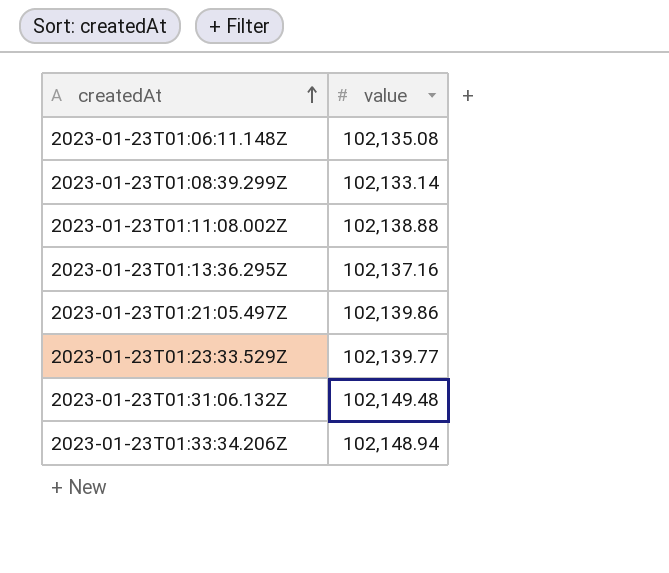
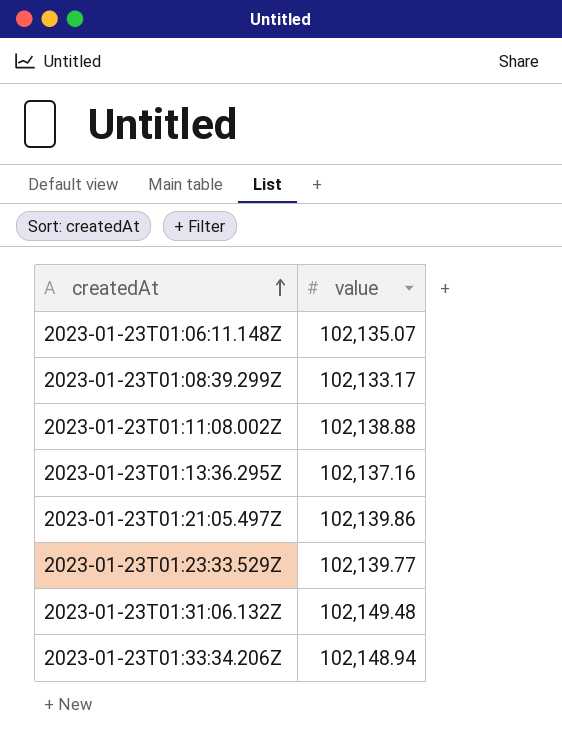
2023-01-23T01:06:11.148Z | value: 102,135.08 -> 102,135.07
2023-01-23T01:08:39.299Z | value: 102,133.14 -> 102,133.17

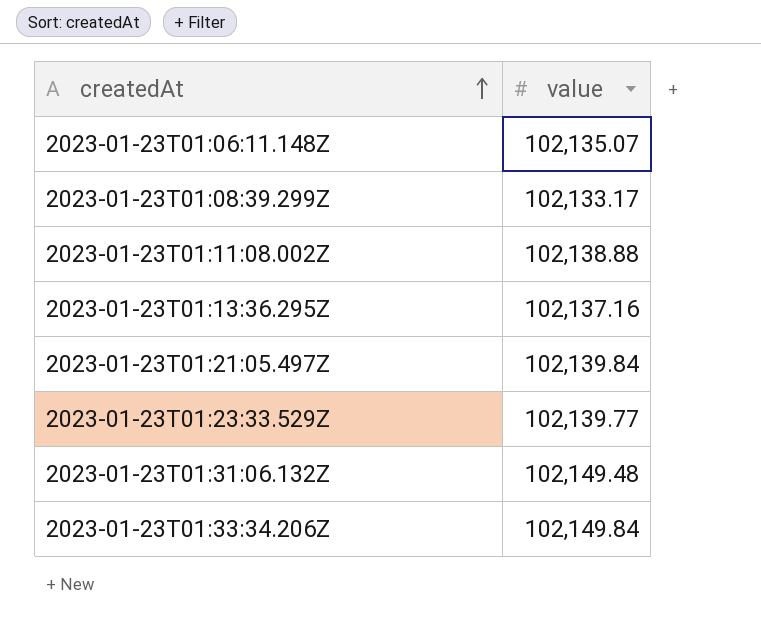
2023-01-23T01:21:05.497Z | value: 102,139.86 -> 102,139.84
2023-01-23T01:33:34.206Z | value: 102,148.94 -> 102,149.84

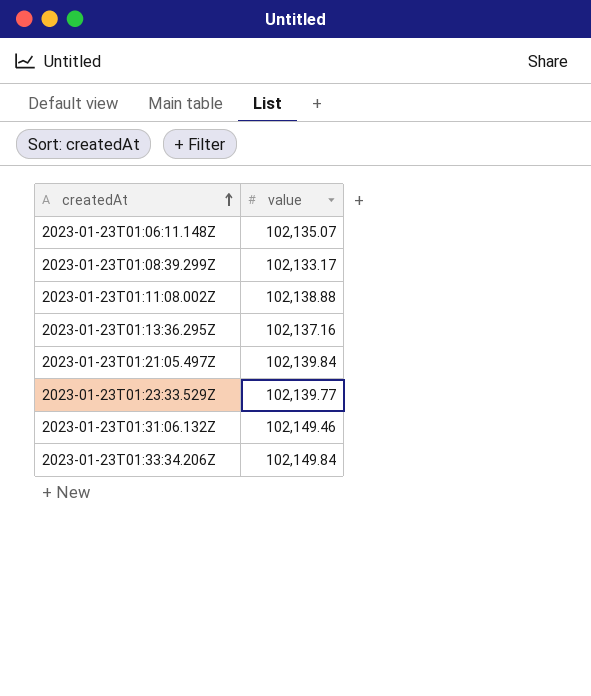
2023-01-23T01:31:06.132Z | value: 102,149.48 -> 102,149.46

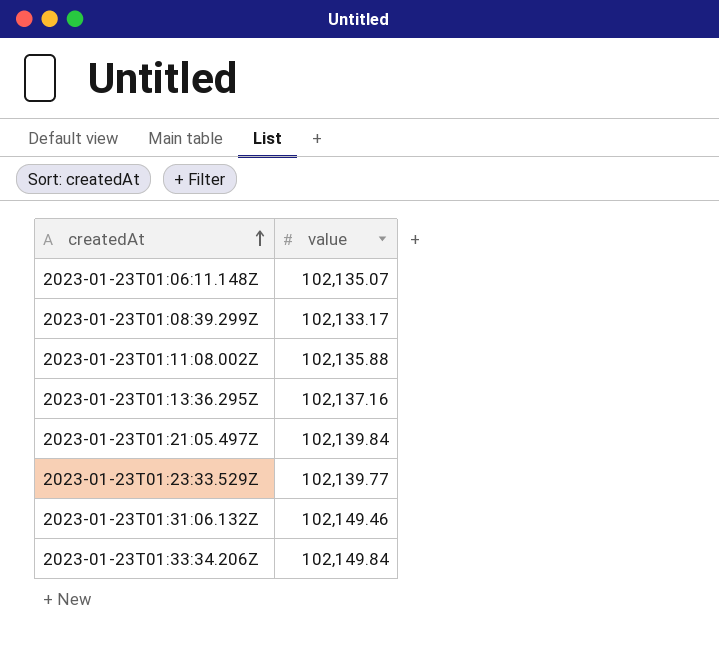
2023-01-23T01:11:08.002Z | value: 102,138.88 -> 102,135.88

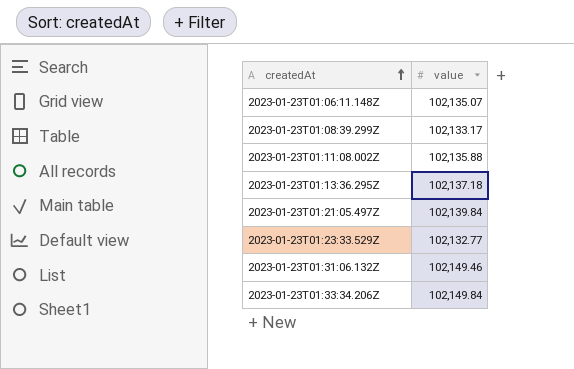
2023-01-23T01:13:36.295Z | value: 102,137.16 -> 102,137.18
2023-01-23T01:23:33.529Z | value: 102,139.77 -> 102,132.77

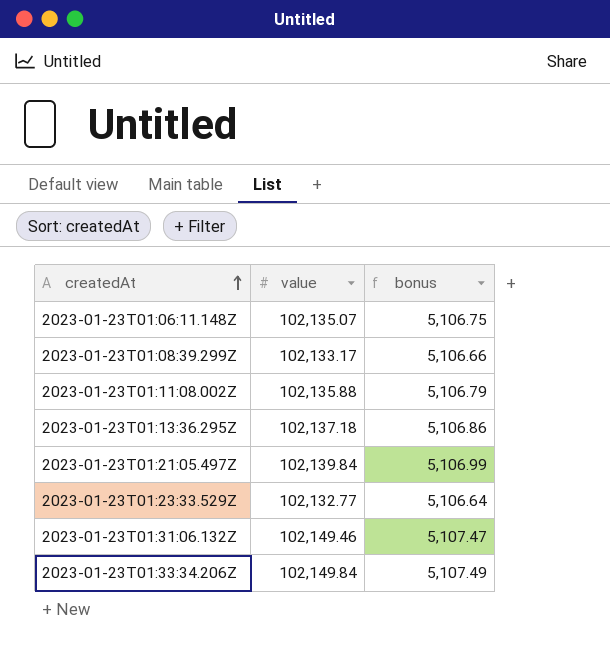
column bonus | formula: none -> [value] * 0.05

